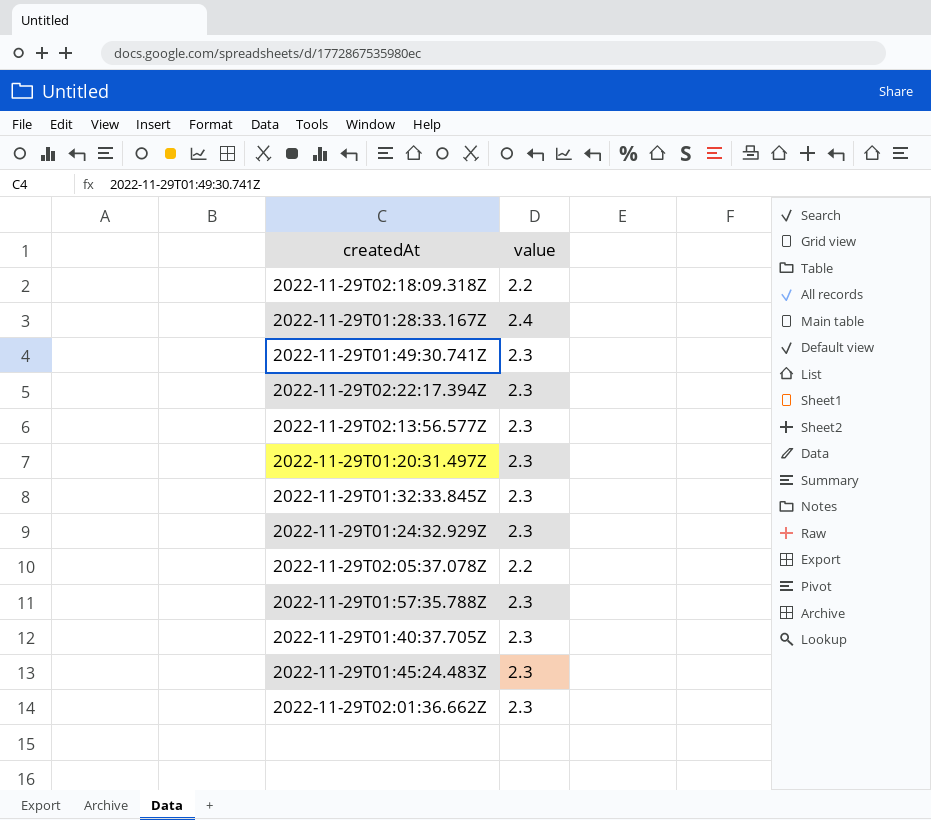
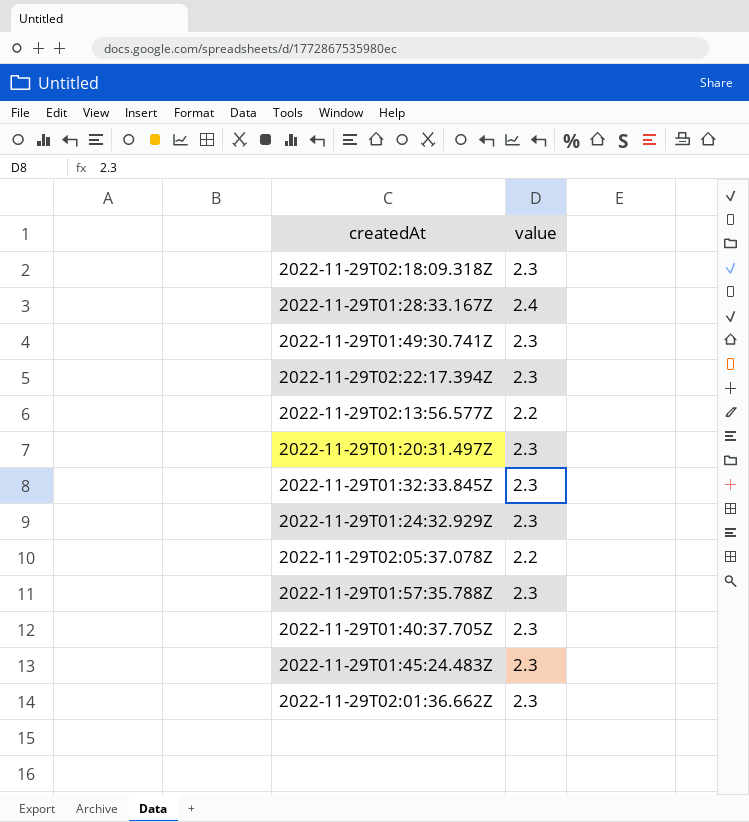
2022-11-29T02:18:09.318Z | value: 2.2 -> 2.3
2022-11-29T02:13:56.577Z | value: 2.3 -> 2.2

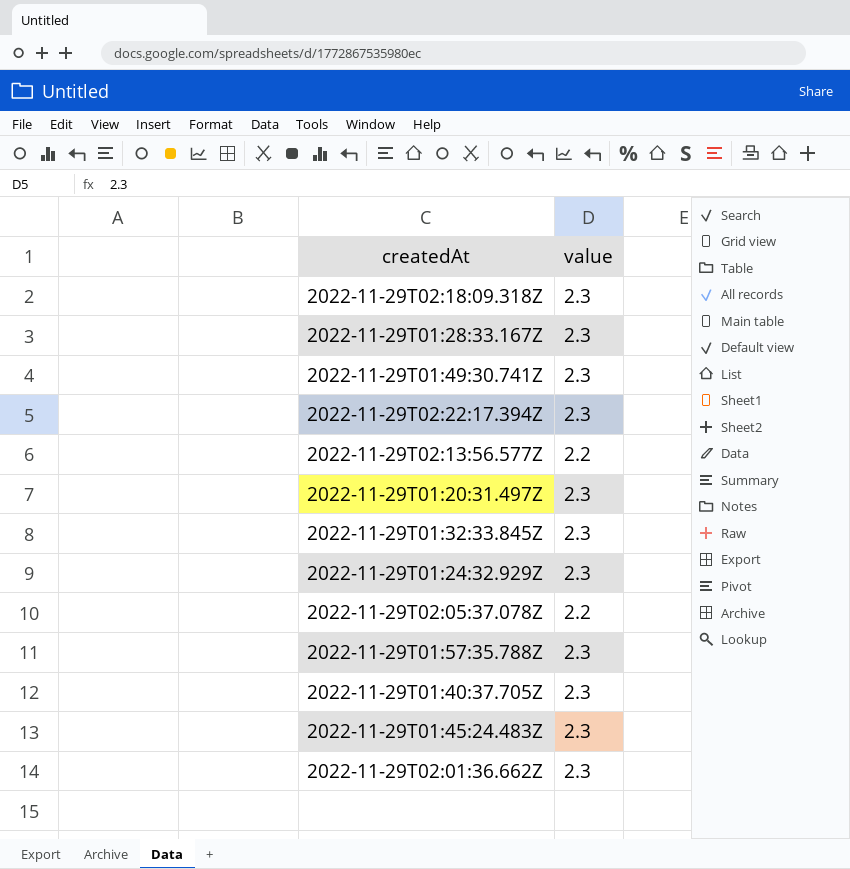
2022-11-29T01:28:33.167Z | value: 2.4 -> 2.3

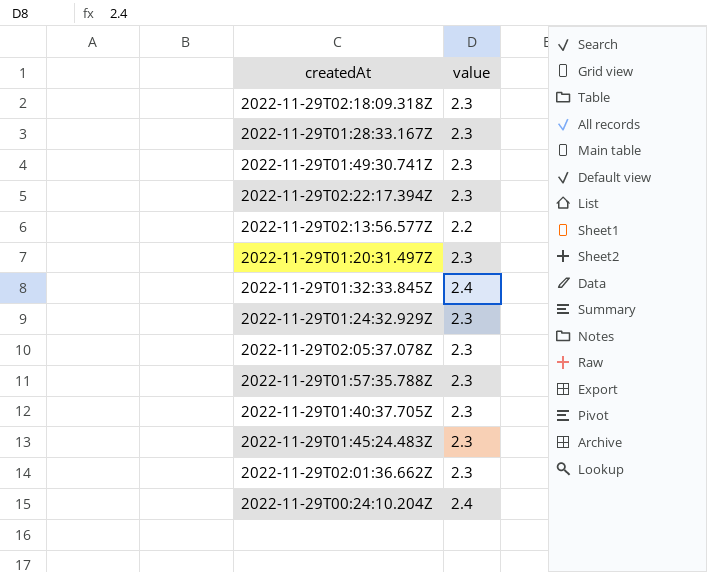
2022-11-29T01:32:33.845Z | value: 2.3 -> 2.4
2022-11-29T02:05:37.078Z | value: 2.2 -> 2.3
row 2022-11-29T00:24:10.204Z: none -> 2.4

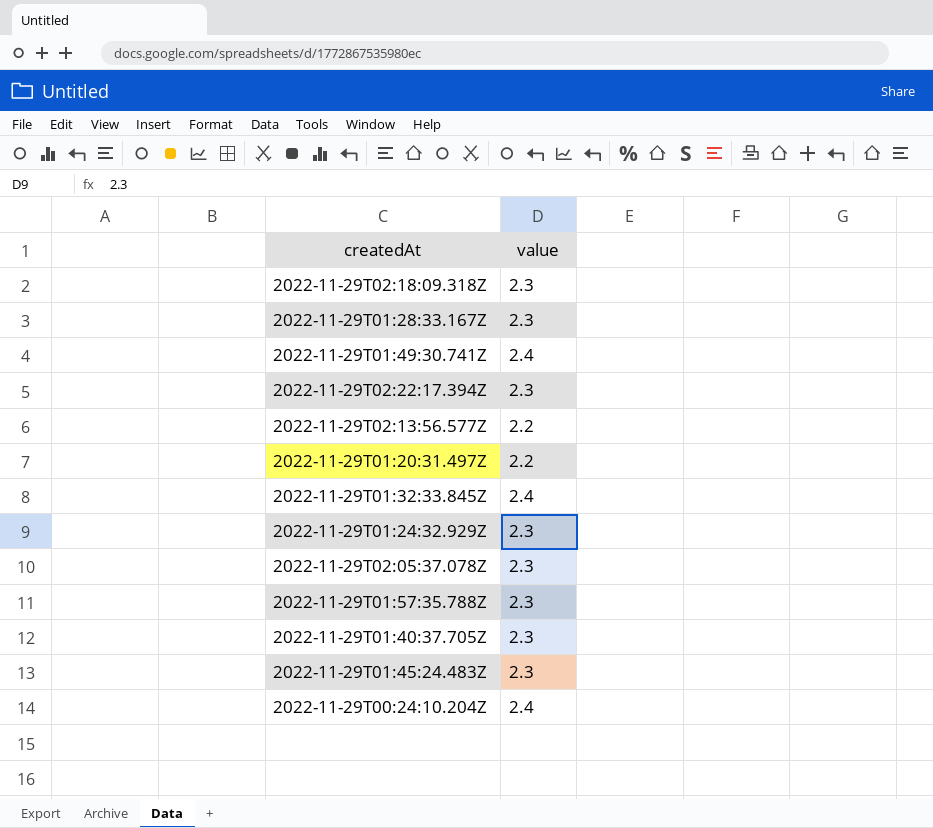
row 2022-11-29T02:01:36.662Z: 2.3 -> none
2022-11-29T01:49:30.741Z | value: 2.3 -> 2.4
2022-11-29T01:20:31.497Z | value: 2.3 -> 2.2

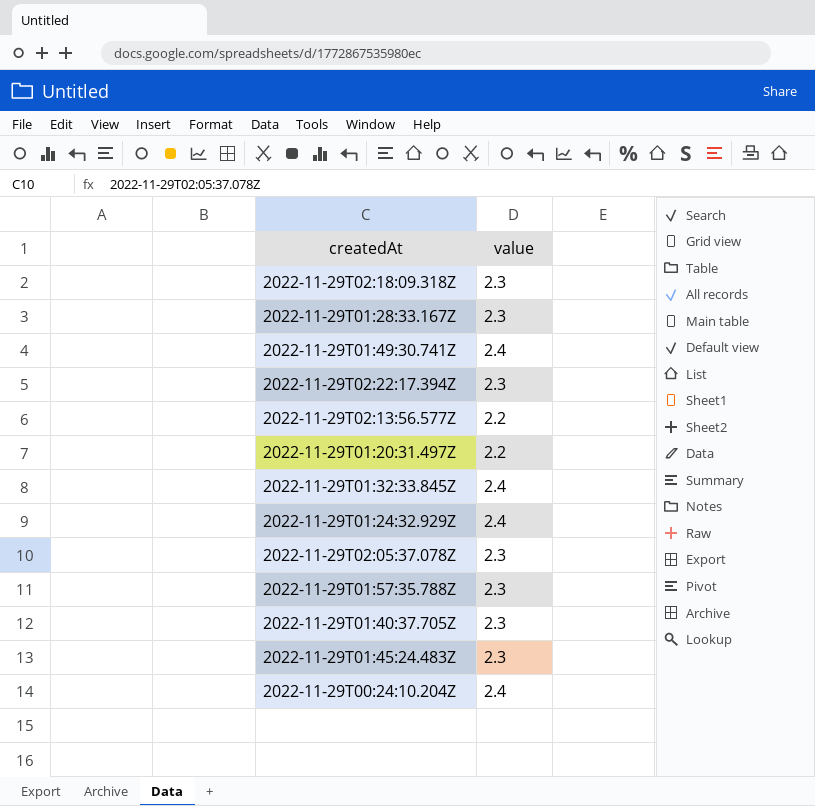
2022-11-29T01:24:32.929Z | value: 2.3 -> 2.4

